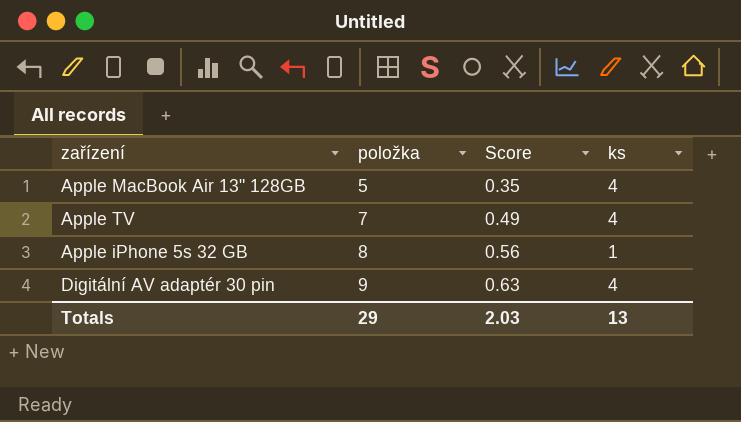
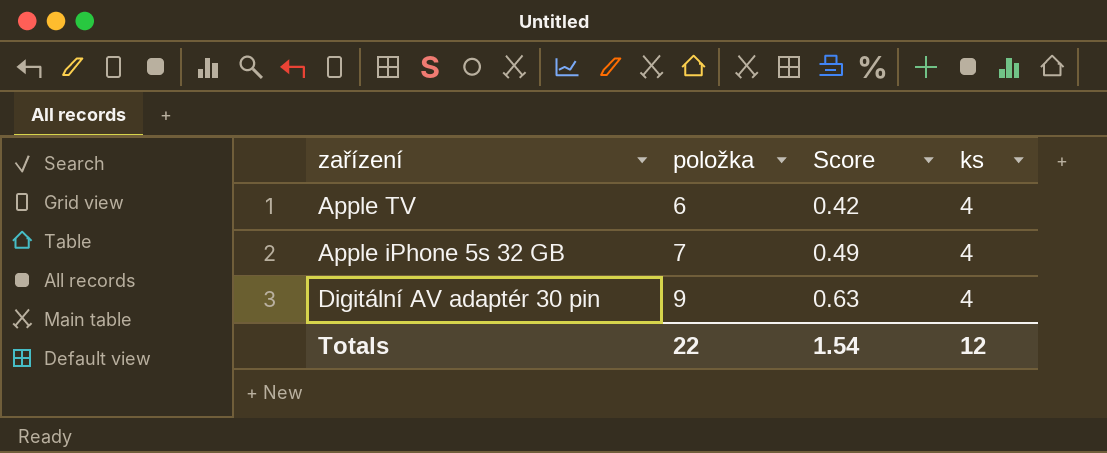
row Apple MacBook Air 13" 128GB: 5 | 0.35 | 4 -> none
Apple TV | položka: 7 -> 6
Apple TV | Score: 0.49 -> 0.42
Apple iPhone 5s 32 GB | položka: 8 -> 7
Apple iPhone 5s 32 GB | Score: 0.56 -> 0.49
Apple iPhone 5s 32 GB | ks: 1 -> 4
Totals | položka: 29 -> 22
Totals | Score: 2.03 -> 1.54
Totals | ks: 13 -> 12

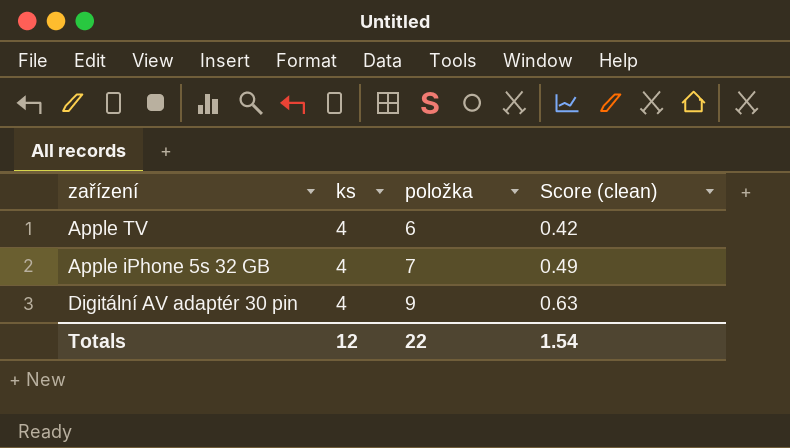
column ks | position: 4 -> 2
column name: Score -> Score (clean)

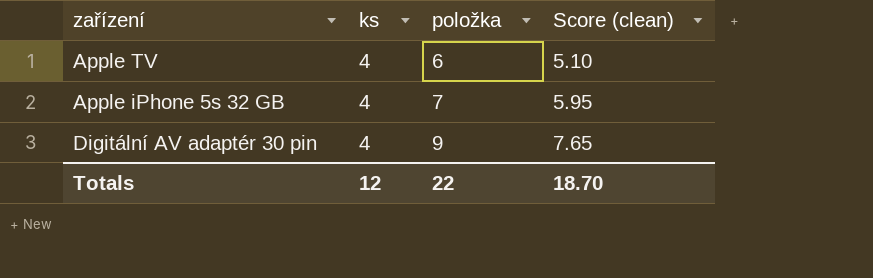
column Score (clean) | formula: [položka] * 0.07 -> [položka] * 0.85
Totals | Score (clean): 1.54 -> 18.70

